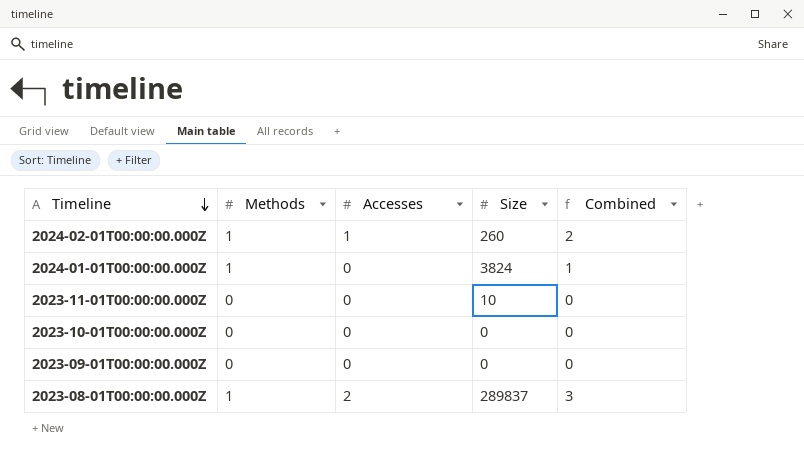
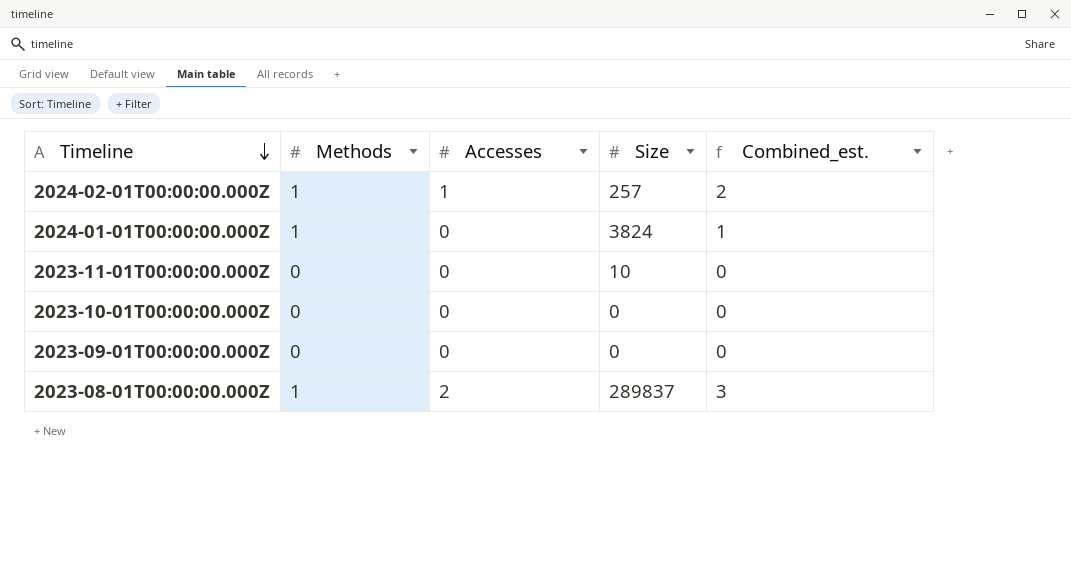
column name: Combined -> Combined_est.
2024-02-01T00:00:00.000Z | Size: 260 -> 257

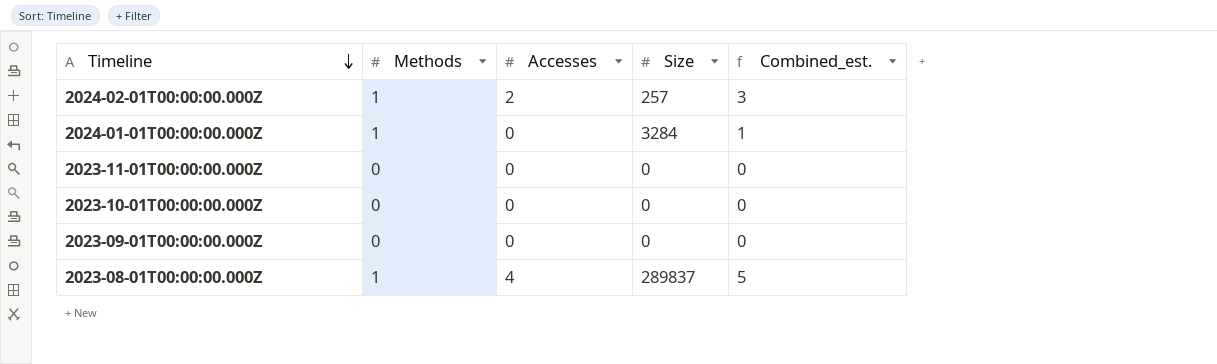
2024-02-01T00:00:00.000Z | Accesses: 1 -> 2
2024-02-01T00:00:00.000Z | Combined_est.: 2 -> 3
2024-01-01T00:00:00.000Z | Size: 3824 -> 3284
2023-11-01T00:00:00.000Z | Size: 10 -> 0
2023-08-01T00:00:00.000Z | Accesses: 2 -> 4
2023-08-01T00:00:00.000Z | Combined_est.: 3 -> 5

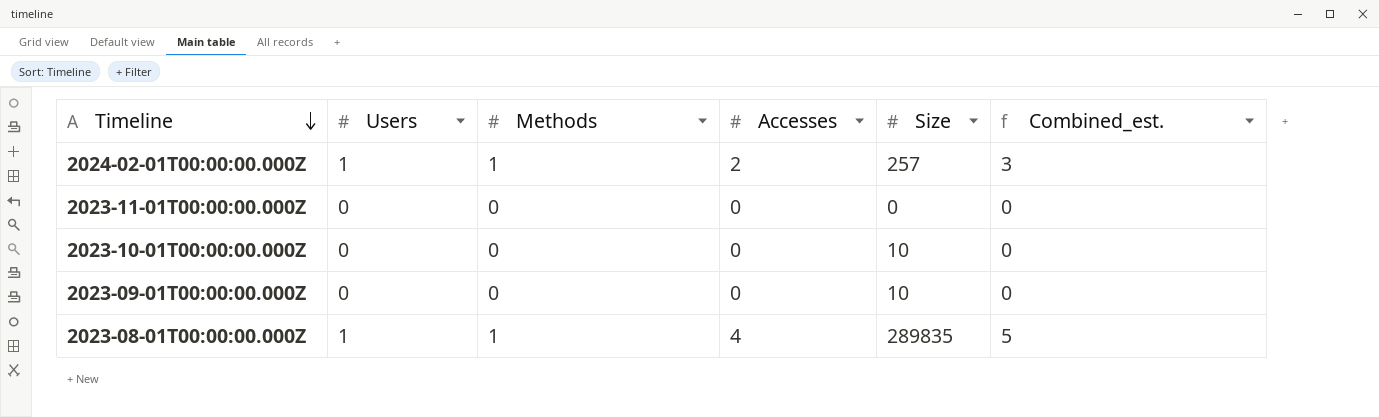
column Users | position: none -> 2
row 2024-01-01T00:00:00.000Z: 1 | 0 | 3284 | 1 -> none
2023-10-01T00:00:00.000Z | Size: 0 -> 10
2023-09-01T00:00:00.000Z | Size: 0 -> 10
2023-08-01T00:00:00.000Z | Size: 289837 -> 289835

